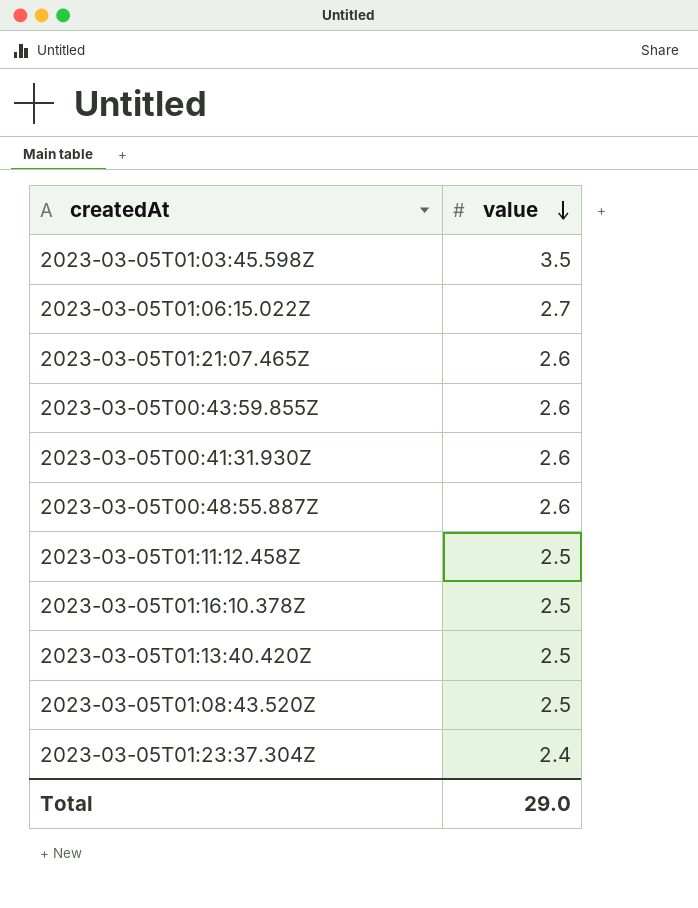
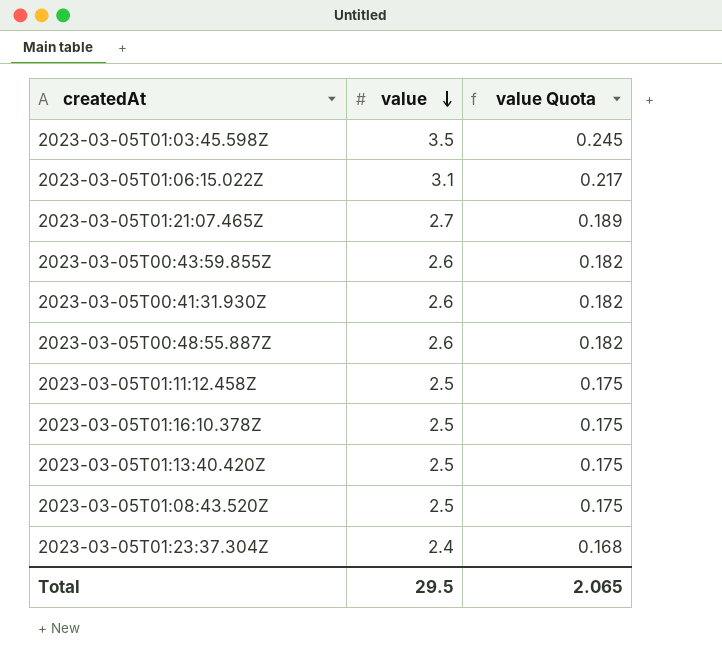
column value Quota | formula: none -> [value] * 0.07
2023-03-05T01:06:15.022Z | value: 2.7 -> 3.1
2023-03-05T01:21:07.465Z | value: 2.6 -> 2.7
Total | value: 29.0 -> 29.5

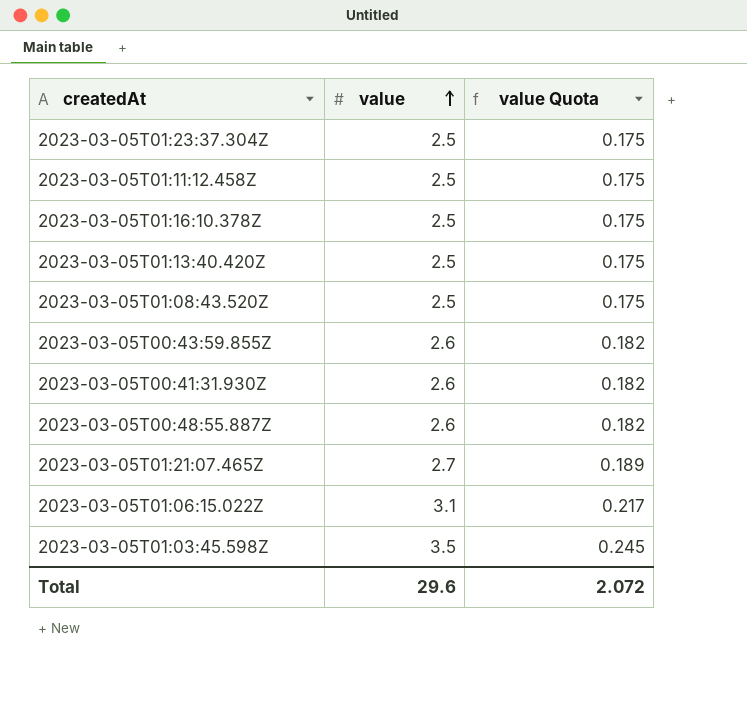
row order: value descending -> value ascending
2023-03-05T01:23:37.304Z | value: 2.4 -> 2.5
2023-03-05T01:23:37.304Z | value Quota: 0.168 -> 0.175
Total | value: 29.5 -> 29.6
Total | value Quota: 2.065 -> 2.072

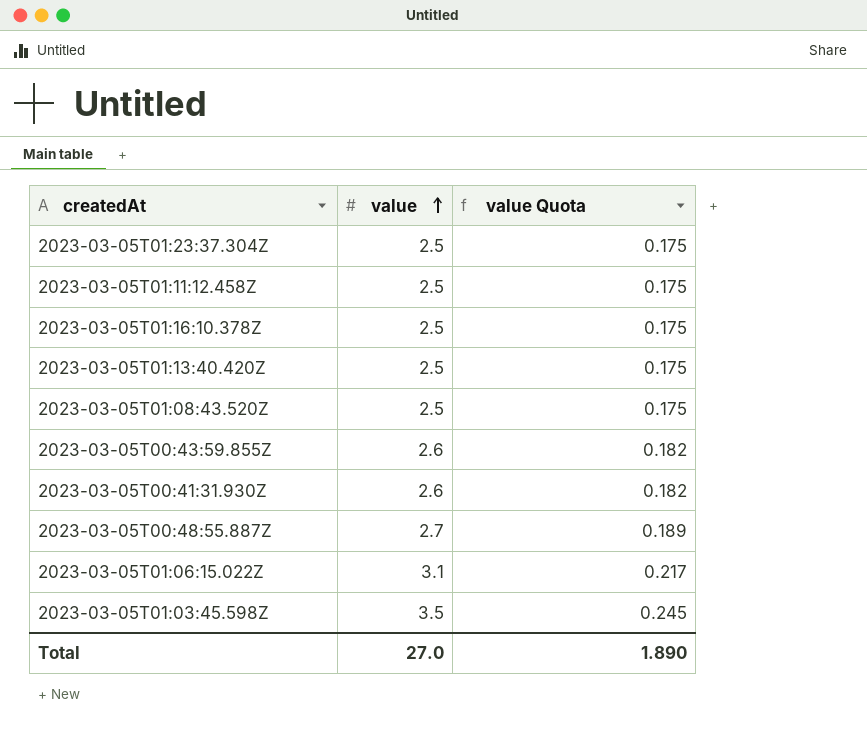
row 2023-03-05T01:21:07.465Z: 2.7 | 0.189 -> none
2023-03-05T00:48:55.887Z | value: 2.6 -> 2.7
2023-03-05T00:48:55.887Z | value Quota: 0.182 -> 0.189
Total | value: 29.6 -> 27.0
Total | value Quota: 2.072 -> 1.890

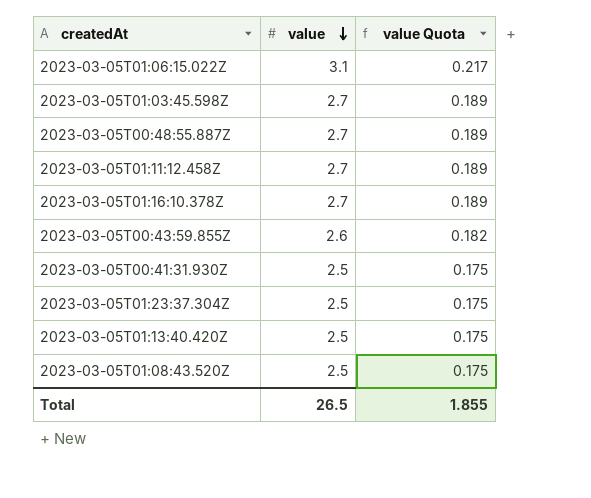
row order: value ascending -> value descending
2023-03-05T01:03:45.598Z | value: 3.5 -> 2.7
2023-03-05T01:03:45.598Z | value Quota: 0.245 -> 0.189
2023-03-05T01:11:12.458Z | value: 2.5 -> 2.7
2023-03-05T01:11:12.458Z | value Quota: 0.175 -> 0.189
2023-03-05T01:16:10.378Z | value: 2.5 -> 2.7
2023-03-05T01:16:10.378Z | value Quota: 0.175 -> 0.189
2023-03-05T00:41:31.930Z | value: 2.6 -> 2.5
2023-03-05T00:41:31.930Z | value Quota: 0.182 -> 0.175
Total | value: 27.0 -> 26.5
Total | value Quota: 1.890 -> 1.855

